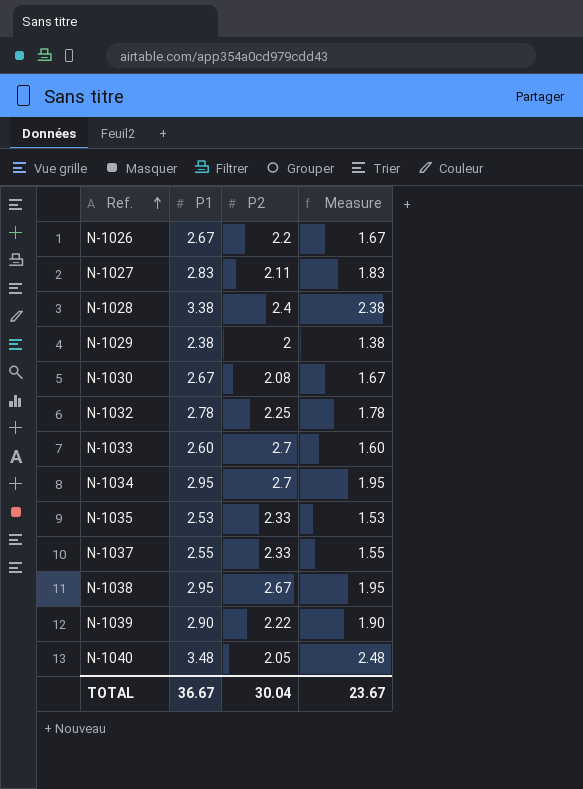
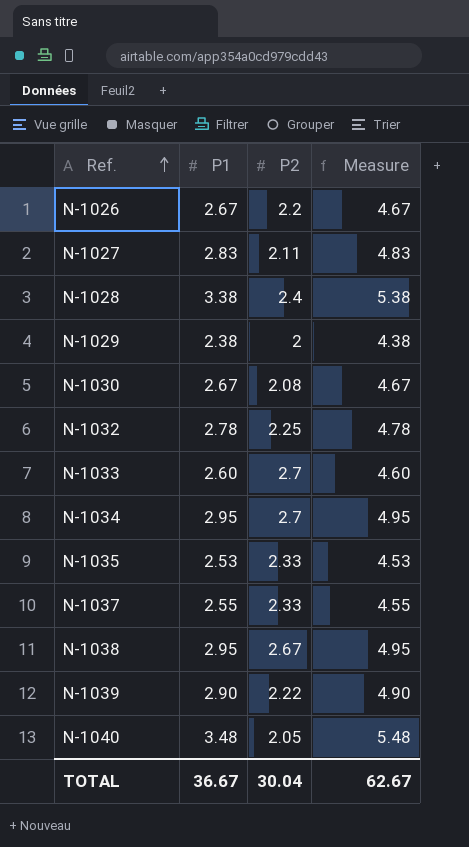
column Measure | formula: [P1] - 1 -> [P1] + 2
TOTAL | Measure: 23.67 -> 62.67

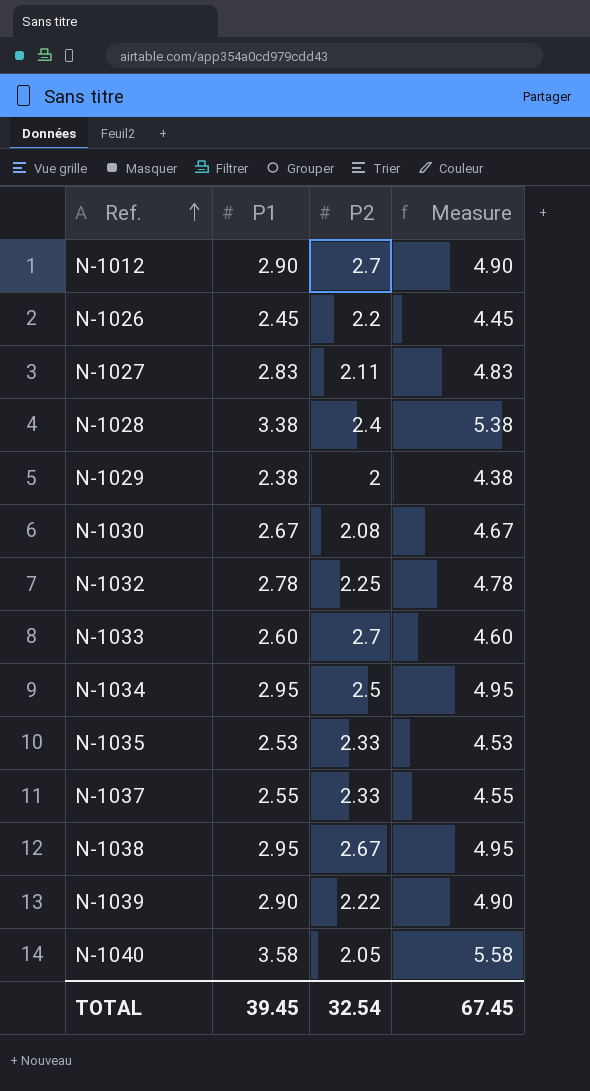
row N-1012: none -> 2.90 | 2.7 | 4.90
N-1026 | P1: 2.67 -> 2.45
N-1026 | Measure: 4.67 -> 4.45
N-1034 | P2: 2.7 -> 2.5
N-1040 | P1: 3.48 -> 3.58
N-1040 | Measure: 5.48 -> 5.58
TOTAL | P1: 36.67 -> 39.45
TOTAL | P2: 30.04 -> 32.54
TOTAL | Measure: 62.67 -> 67.45

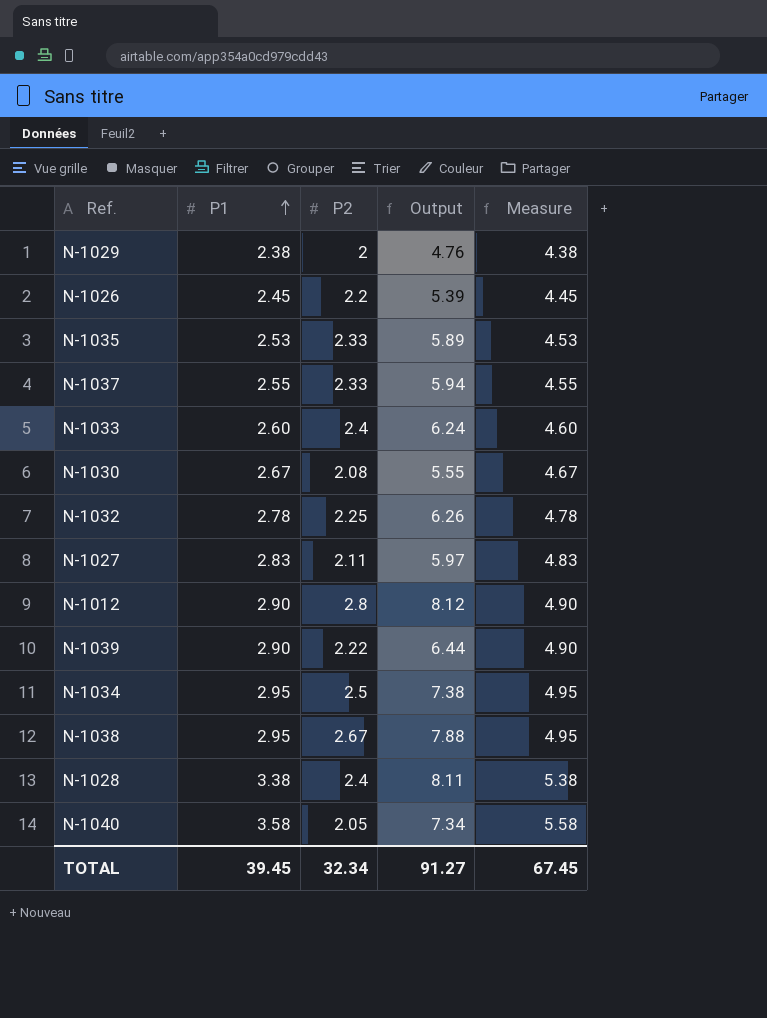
row order: Ref. ascending -> P1 ascending
column Output | formula: none -> [P1] * [P2]
N-1033 | P2: 2.7 -> 2.4
N-1012 | P2: 2.7 -> 2.8
TOTAL | P2: 32.54 -> 32.34

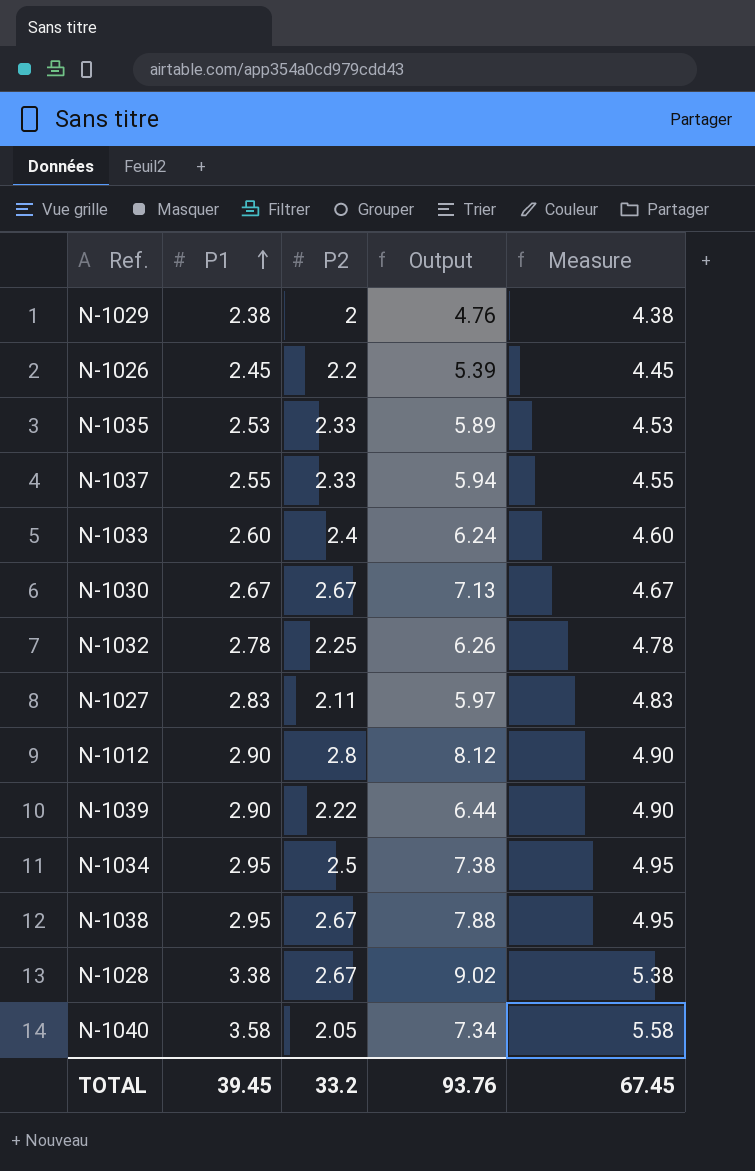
N-1030 | P2: 2.08 -> 2.67
N-1030 | Output: 5.55 -> 7.13
N-1028 | P2: 2.4 -> 2.67
N-1028 | Output: 8.11 -> 9.02
TOTAL | P2: 32.34 -> 33.2
TOTAL | Output: 91.27 -> 93.76

